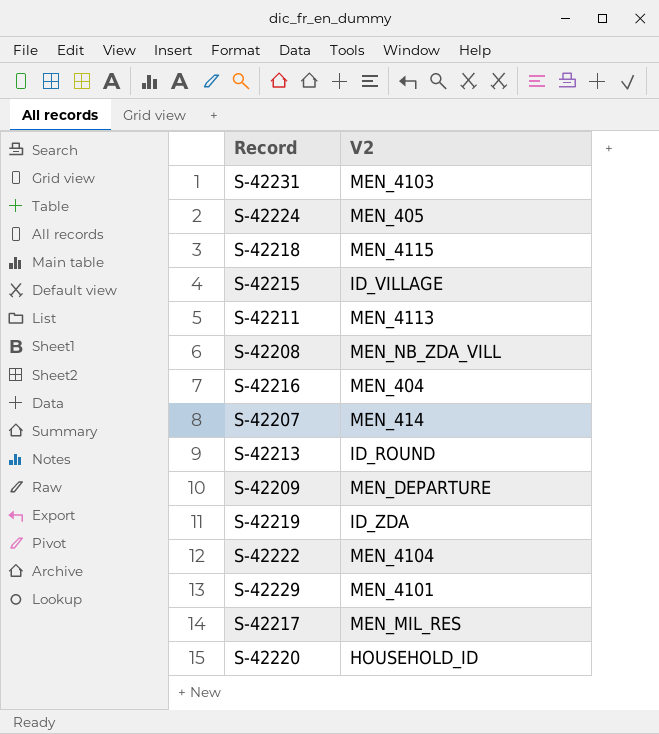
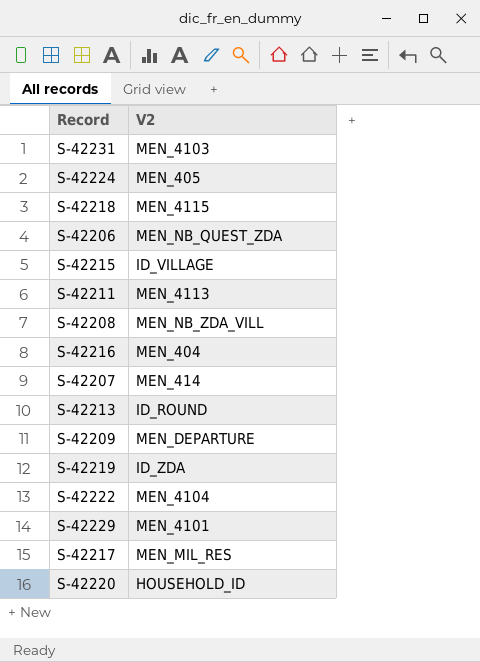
row S-42206: none -> MEN_NB_QUEST_ZDA

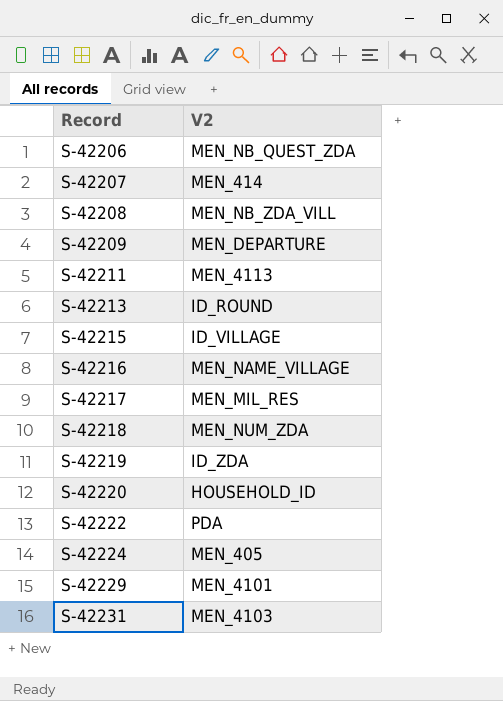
row order: none -> Record ascending
S-42216 | V2: MEN_404 -> MEN_NAME_VILLAGE
S-42218 | V2: MEN_4115 -> MEN_NUM_ZDA
S-42222 | V2: MEN_4104 -> PDA

